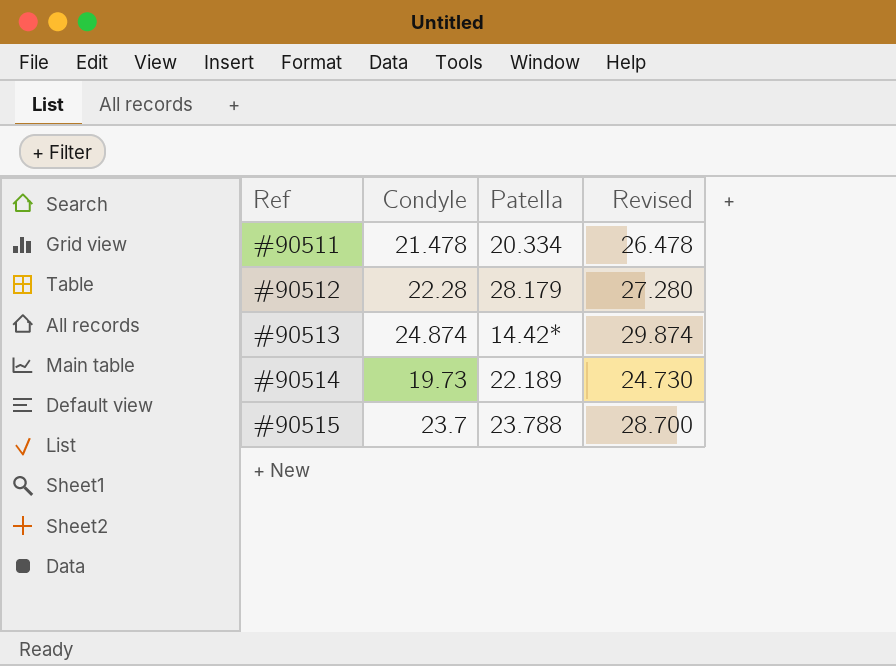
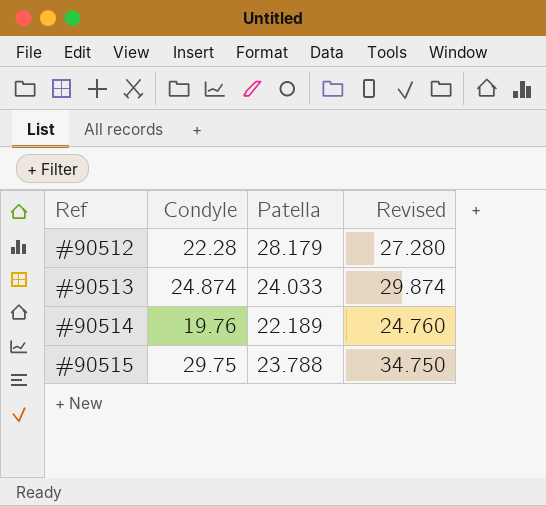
row #90511: 21.478 | 20.334 | 26.478 -> none
#90513 | Patella: 14.42* -> 24.033
#90514 | Condyle: 19.73 -> 19.76
#90514 | Revised: 24.730 -> 24.760
#90515 | Condyle: 23.7 -> 29.75
#90515 | Revised: 28.700 -> 34.750

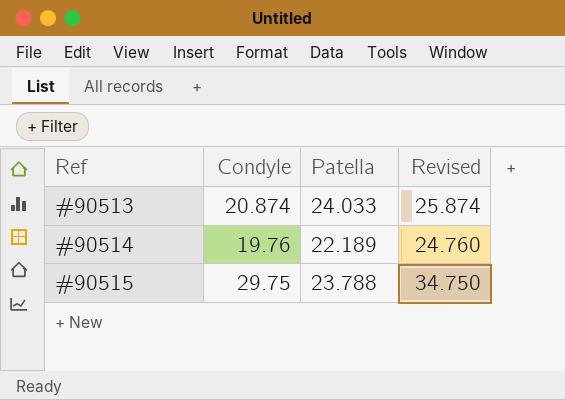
row #90512: 22.28 | 28.179 | 27.280 -> none
#90513 | Condyle: 24.874 -> 20.874
#90513 | Revised: 29.874 -> 25.874

